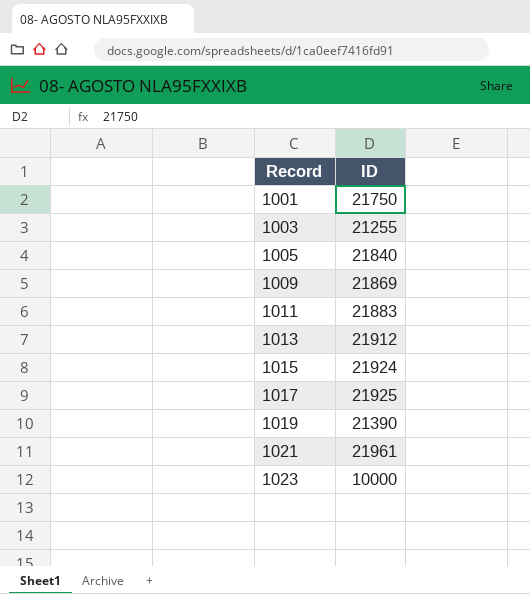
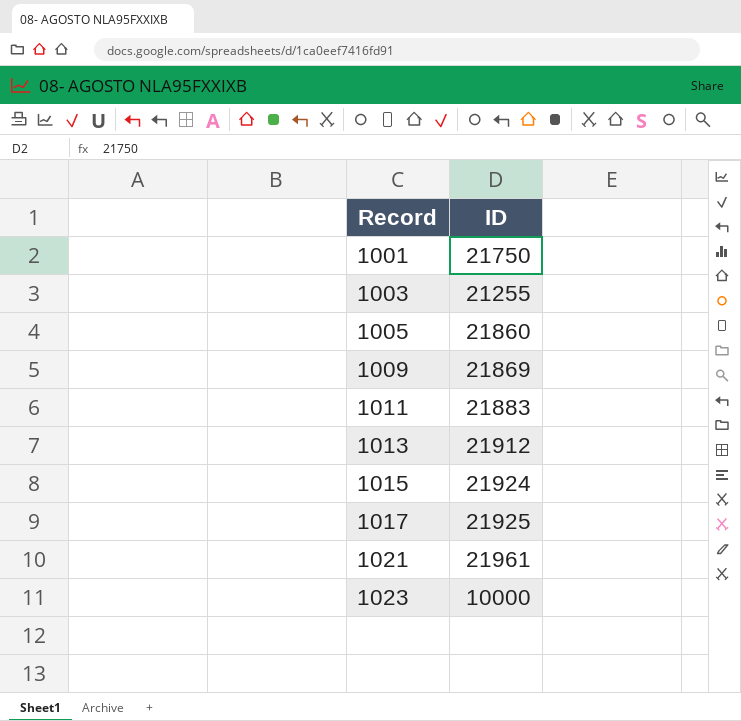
row 1019: 21390 -> none
1005 | ID: 21840 -> 21860

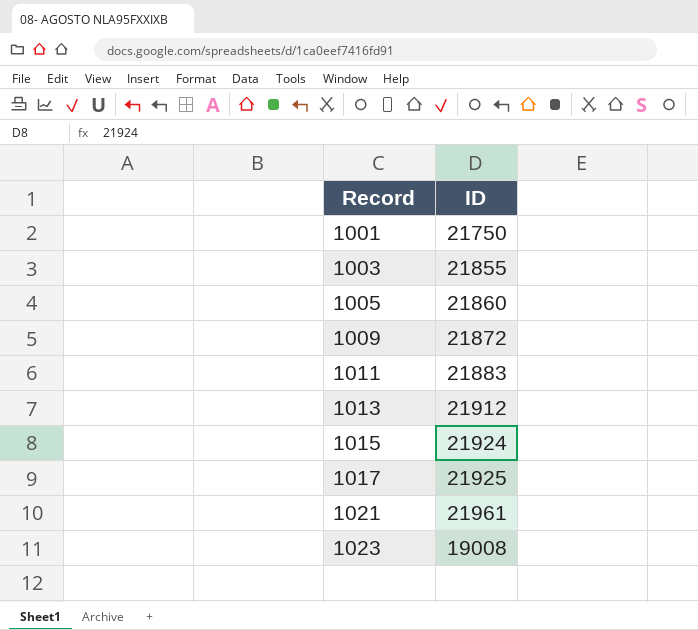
1003 | ID: 21255 -> 21855
1009 | ID: 21869 -> 21872
1023 | ID: 10000 -> 19008

